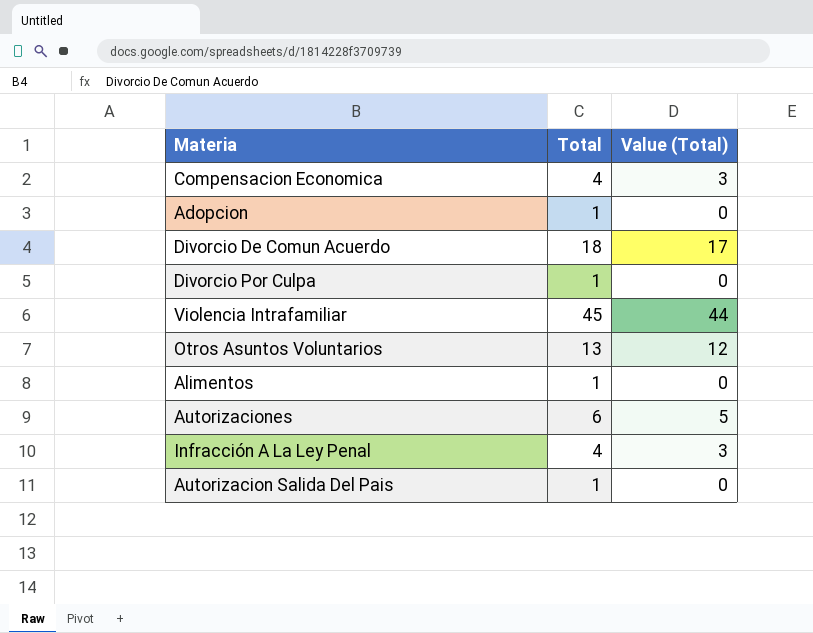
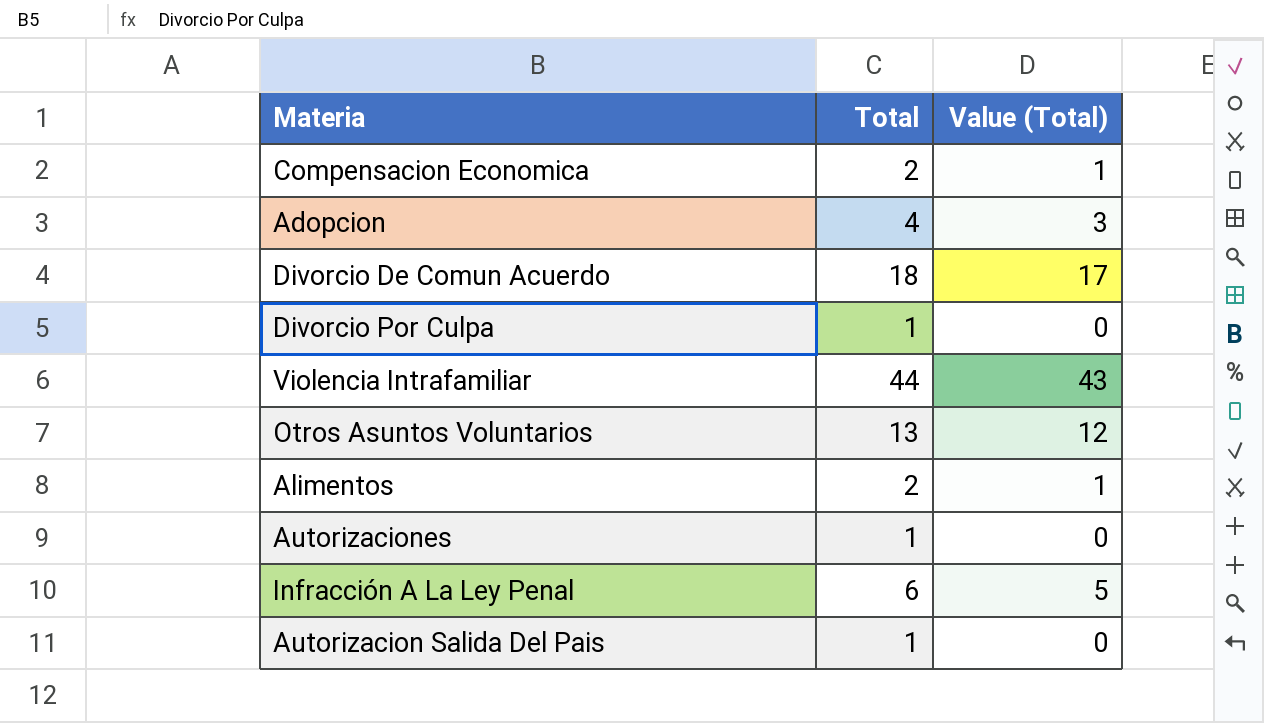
Compensacion Economica | Total: 4 -> 2
Compensacion Economica | Value (Total): 3 -> 1
Adopcion | Total: 1 -> 4
Adopcion | Value (Total): 0 -> 3
Violencia Intrafamiliar | Total: 45 -> 44
Violencia Intrafamiliar | Value (Total): 44 -> 43
Alimentos | Total: 1 -> 2
Alimentos | Value (Total): 0 -> 1
Autorizaciones | Total: 6 -> 1
Autorizaciones | Value (Total): 5 -> 0
Infracción A La Ley Penal | Total: 4 -> 6
Infracción A La Ley Penal | Value (Total): 3 -> 5

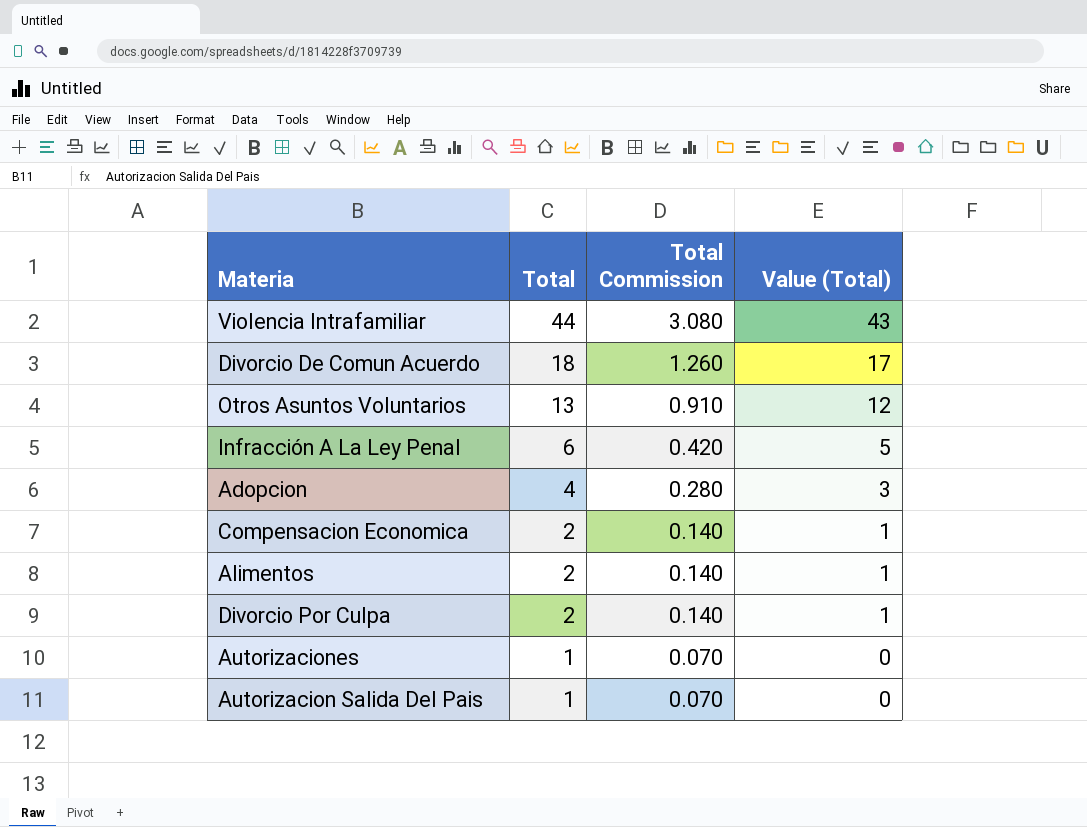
row order: none -> Total descending
column Total Commission | formula: none -> [Total] * 0.07
Divorcio Por Culpa | Total: 1 -> 2
Divorcio Por Culpa | Value (Total): 0 -> 1

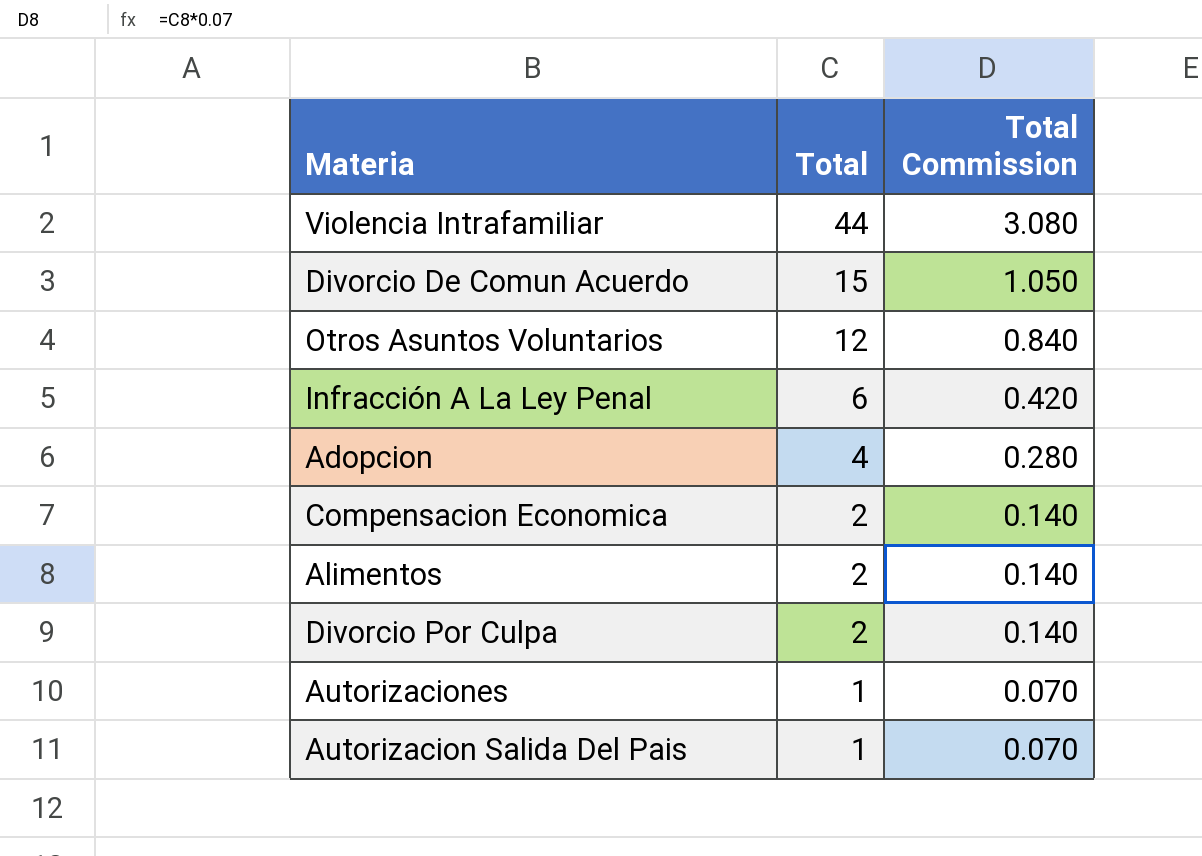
column Value (Total) | formula: [Total] - 1 -> none
Divorcio De Comun Acuerdo | Total: 18 -> 15
Divorcio De Comun Acuerdo | Total Commission: 1.260 -> 1.050
Otros Asuntos Voluntarios | Total: 13 -> 12
Otros Asuntos Voluntarios | Total Commission: 0.910 -> 0.840

